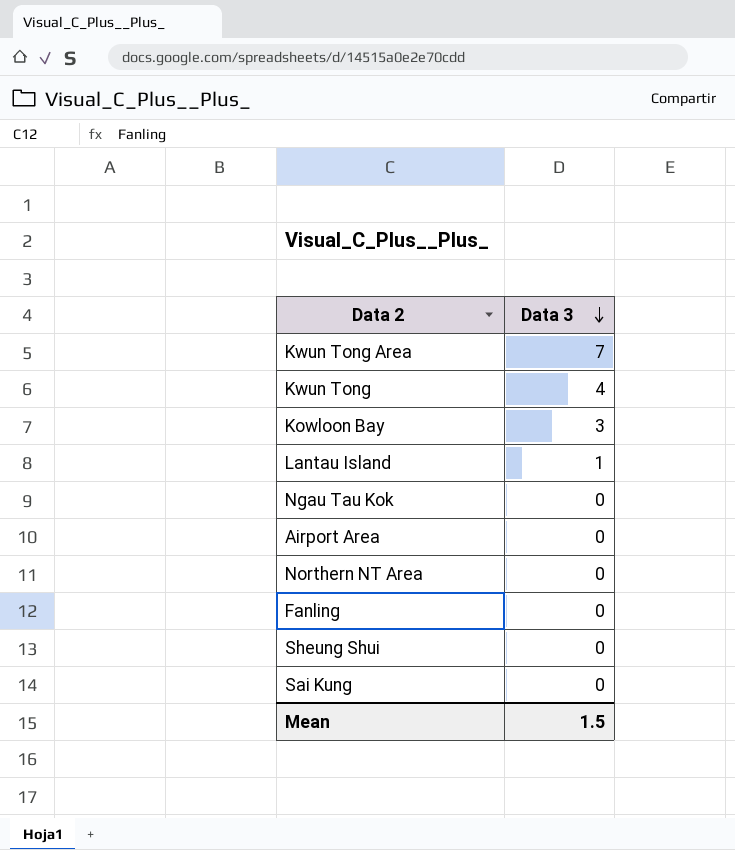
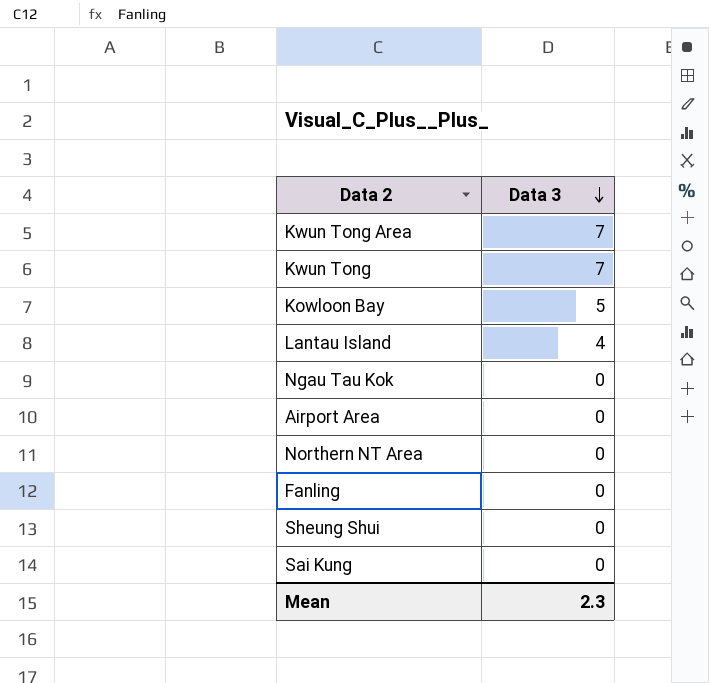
Kwun Tong | Data 3: 4 -> 7
Kowloon Bay | Data 3: 3 -> 5
Lantau Island | Data 3: 1 -> 4
Mean | Data 3: 1.5 -> 2.3

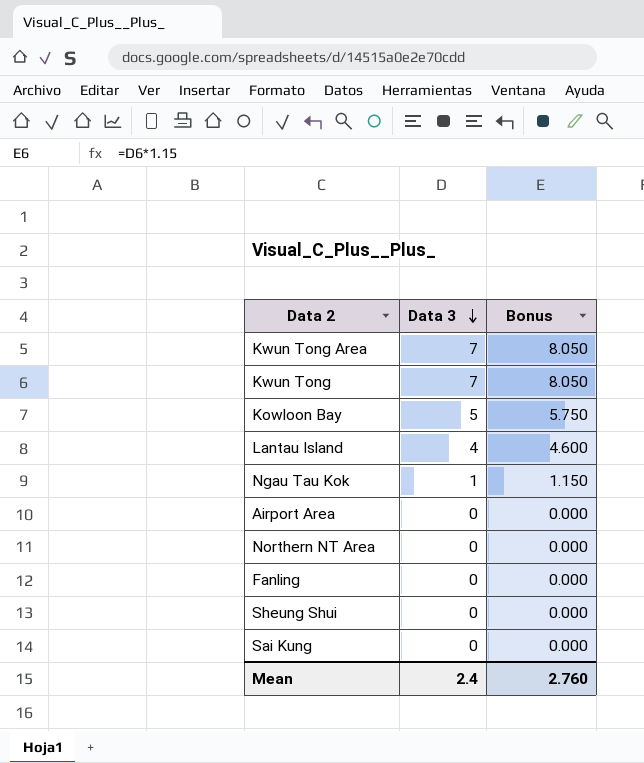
column Bonus | formula: none -> [Data 3] * 1.15
Ngau Tau Kok | Data 3: 0 -> 1
Mean | Data 3: 2.3 -> 2.4

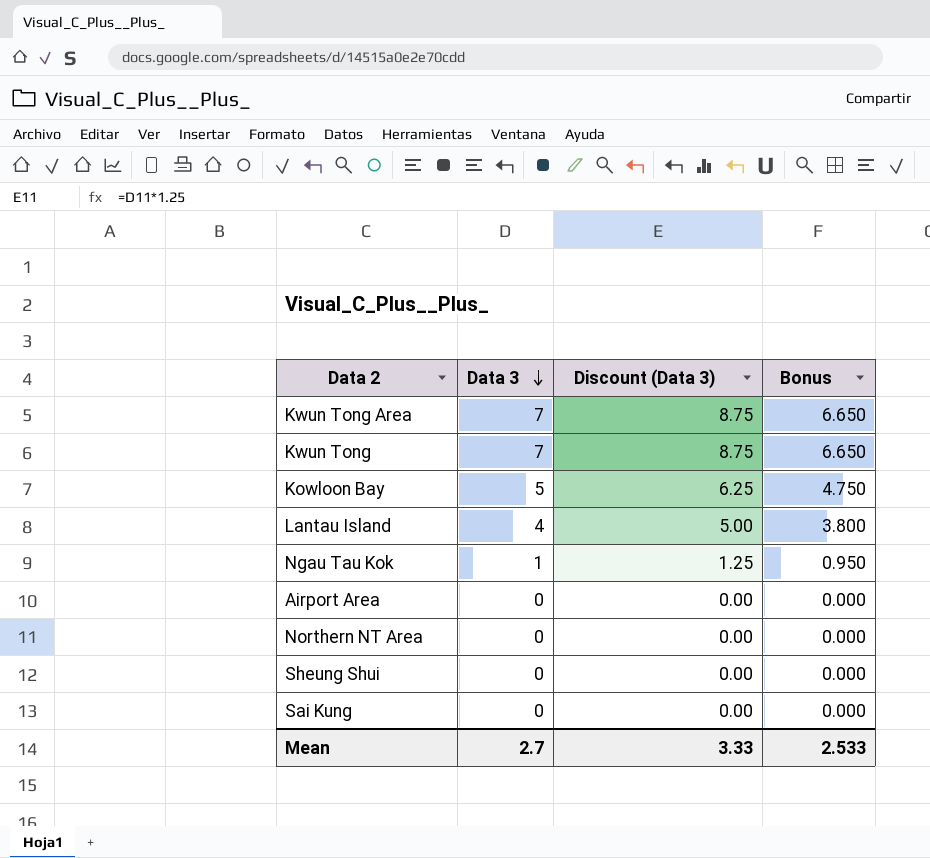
column Discount (Data 3) | formula: none -> [Data 3] * 1.25
column Bonus | formula: [Data 3] * 1.15 -> [Data 3] * 0.95
row Fanling: 0 | 0.000 -> none
Mean | Data 3: 2.4 -> 2.7
Mean | Bonus: 2.760 -> 2.533

